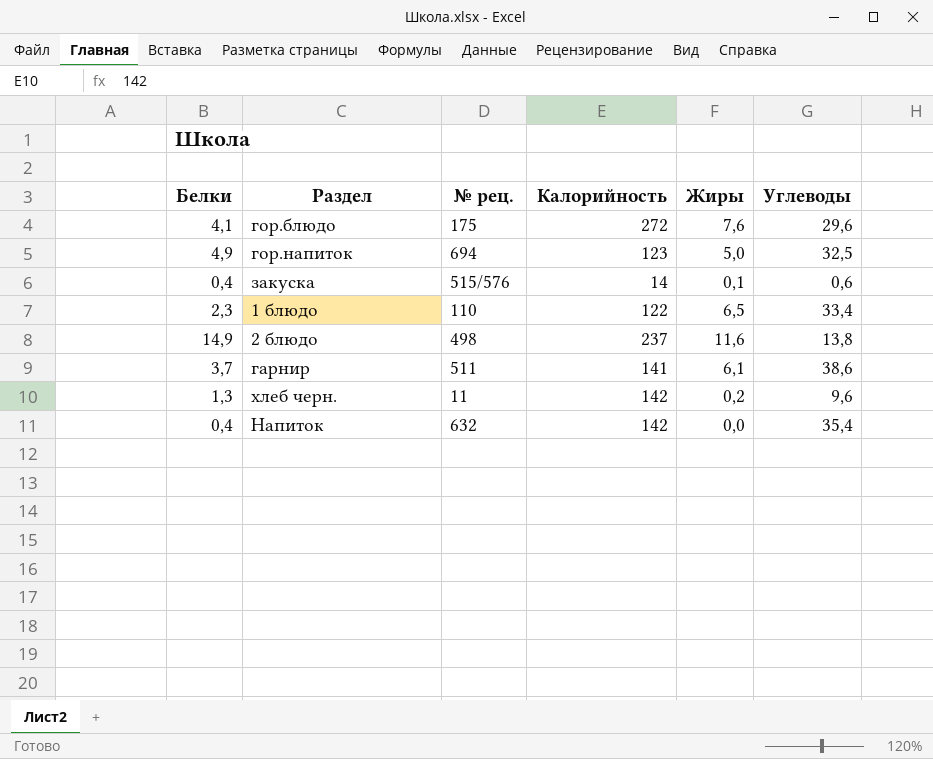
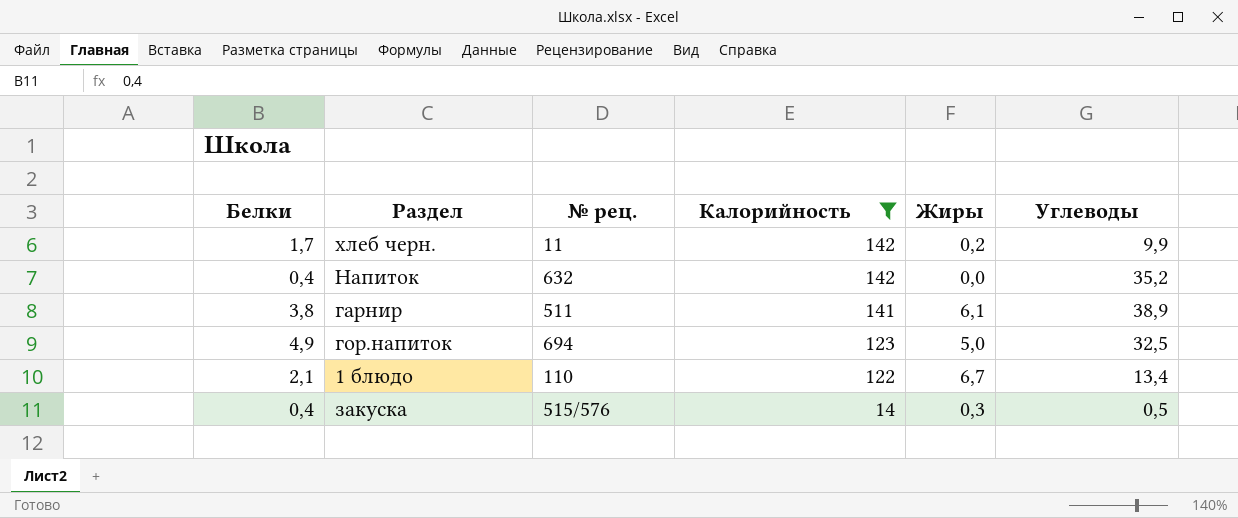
filter: none -> Калорийность <= 142
row order: none -> Калорийность descending
хлеб черн. | Белки: 1,3 -> 1,7
хлеб черн. | Углеводы: 9,6 -> 9,9
Напиток | Углеводы: 35,4 -> 35,2
гарнир | Белки: 3,7 -> 3,8
гарнир | Углеводы: 38,6 -> 38,9
1 блюдо | Белки: 2,3 -> 2,1
1 блюдо | Жиры: 6,5 -> 6,7
1 блюдо | Углеводы: 33,4 -> 13,4
закуска | Жиры: 0,1 -> 0,3
закуска | Углеводы: 0,6 -> 0,5

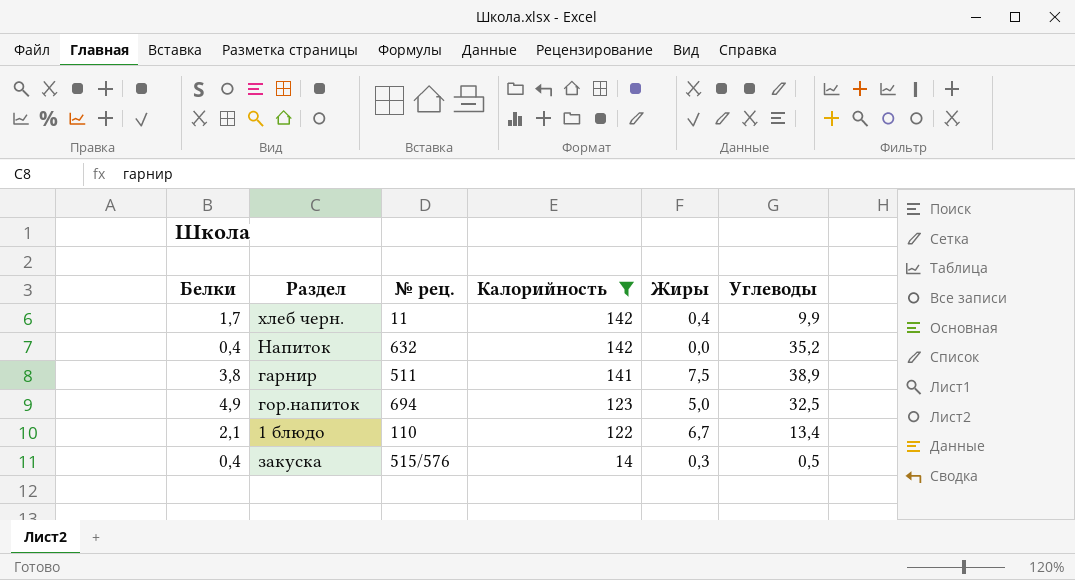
хлеб черн. | Жиры: 0,2 -> 0,4
гарнир | Жиры: 6,1 -> 7,5

